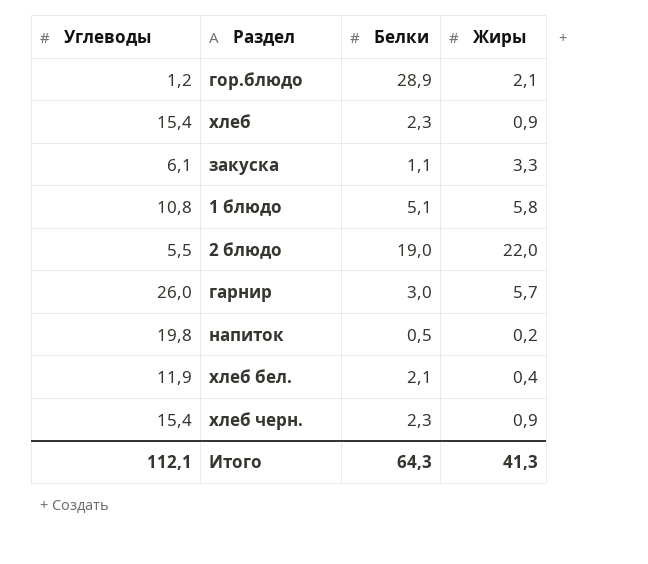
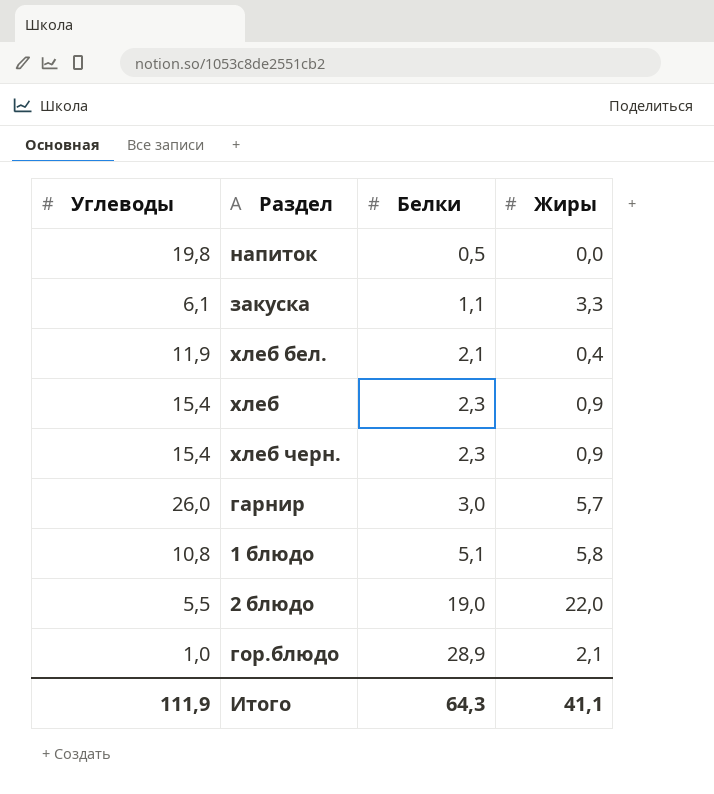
row order: none -> Белки ascending
напиток | Жиры: 0,2 -> 0,0
гор.блюдо | Углеводы: 1,2 -> 1,0
Итого | Углеводы: 112,1 -> 111,9
Итого | Жиры: 41,3 -> 41,1

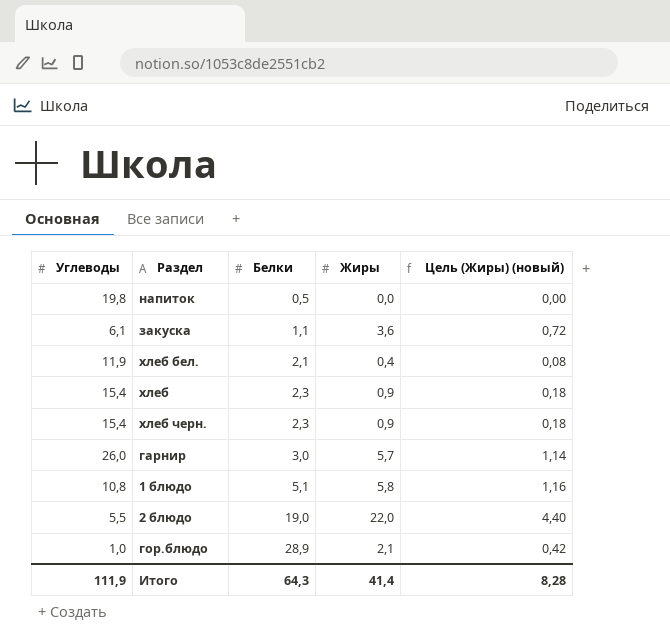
column Цель (Жиры) (новый) | formula: none -> [Жиры] * 0,2
закуска | Жиры: 3,3 -> 3,6
Итого | Жиры: 41,1 -> 41,4

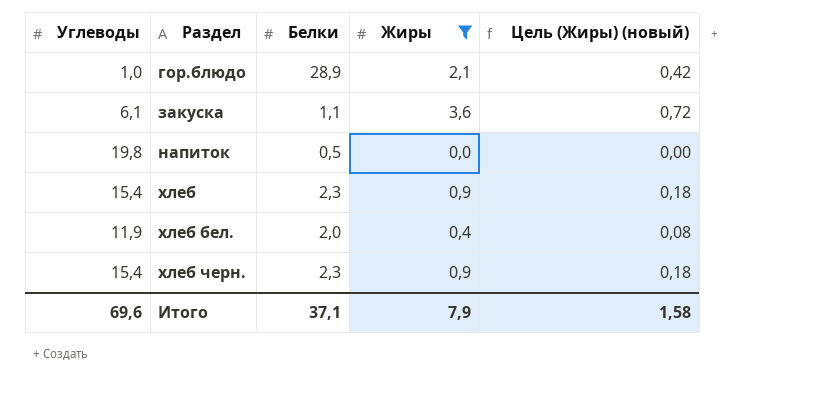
filter: none -> Жиры <= 3,6
row order: Белки ascending -> Раздел ascending
хлеб бел. | Белки: 2,1 -> 2,0
Итого | Углеводы: 111,9 -> 69,6
Итого | Белки: 64,3 -> 37,1
Итого | Жиры: 41,4 -> 7,9
Итого | Цель (Жиры) (новый): 8,28 -> 1,58

